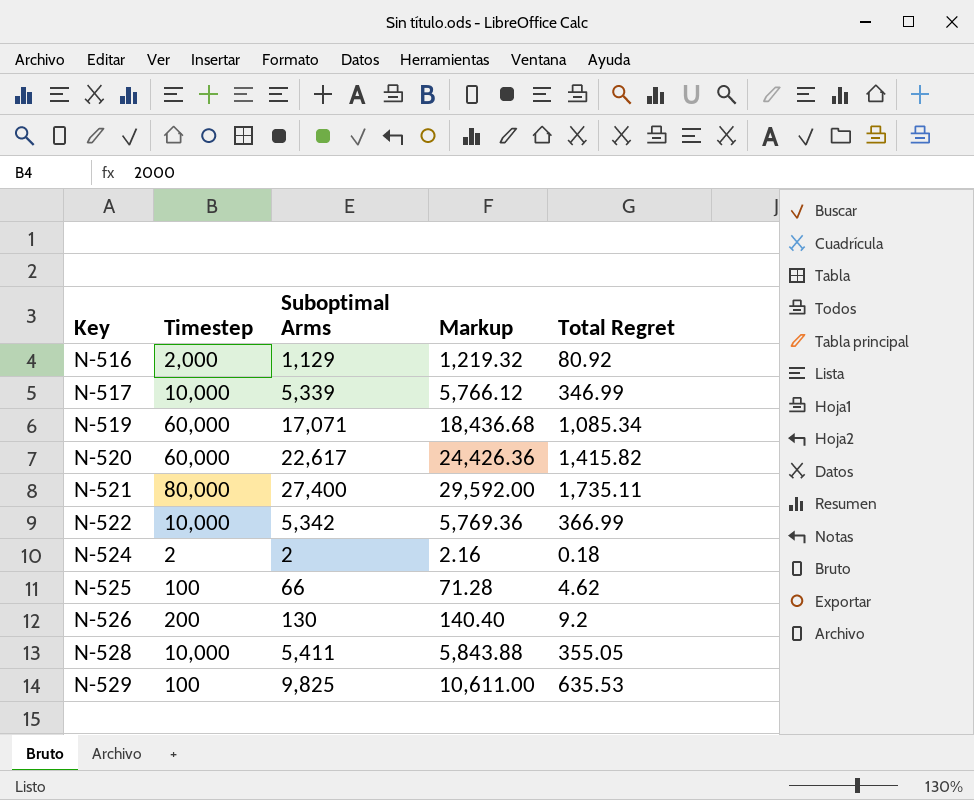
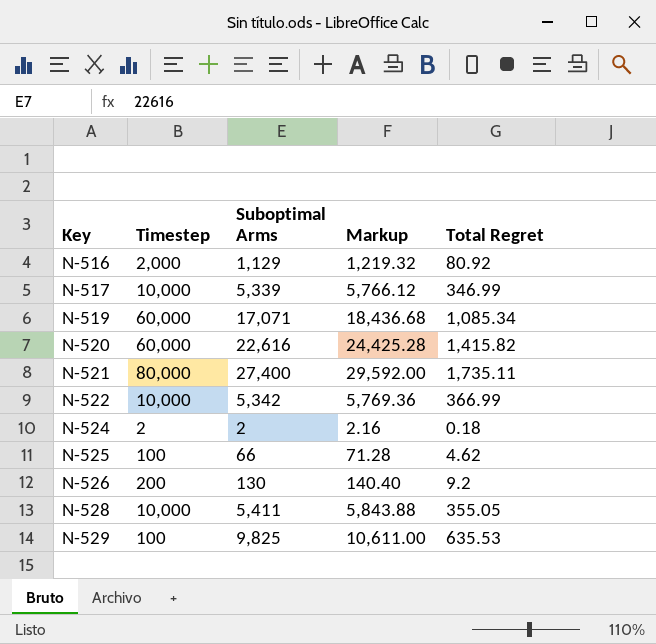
N-520 | Suboptimal Arms: 22,617 -> 22,616
N-520 | Markup: 24,426.36 -> 24,425.28

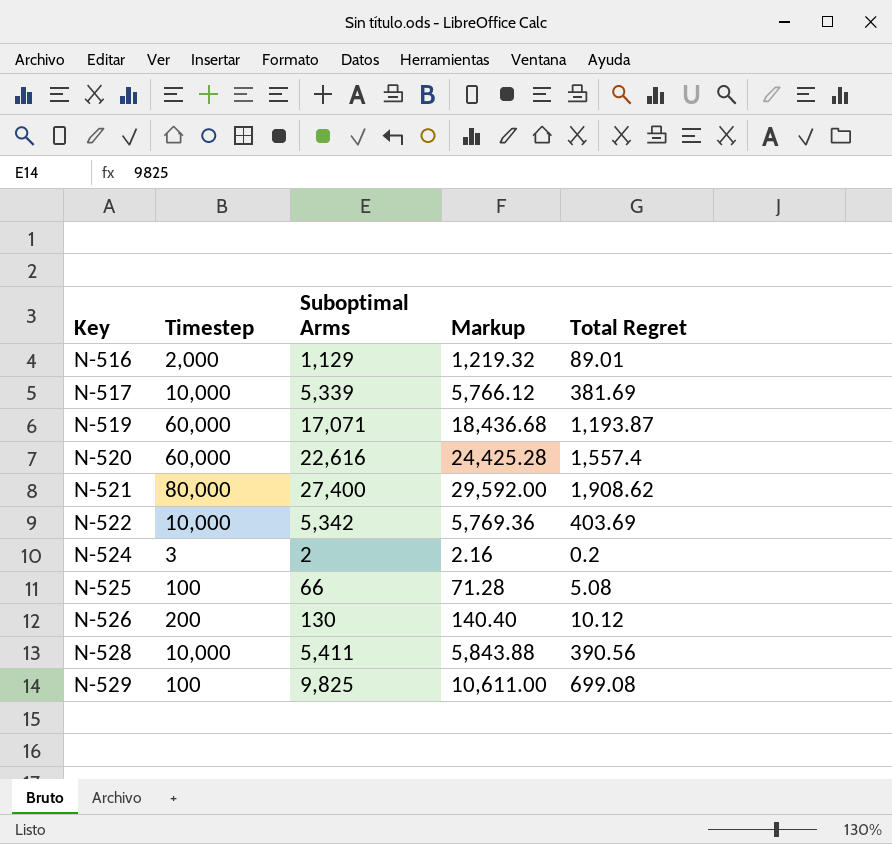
N-516 | Total Regret: 80.92 -> 89.01
N-517 | Total Regret: 346.99 -> 381.69
N-519 | Total Regret: 1,085.34 -> 1,193.87
N-520 | Total Regret: 1,415.82 -> 1,557.4
N-521 | Total Regret: 1,735.11 -> 1,908.62
N-522 | Total Regret: 366.99 -> 403.69
N-524 | Timestep: 2 -> 3
N-524 | Total Regret: 0.18 -> 0.2
N-525 | Total Regret: 4.62 -> 5.08
N-526 | Total Regret: 9.2 -> 10.12
N-528 | Total Regret: 355.05 -> 390.56
N-529 | Total Regret: 635.53 -> 699.08

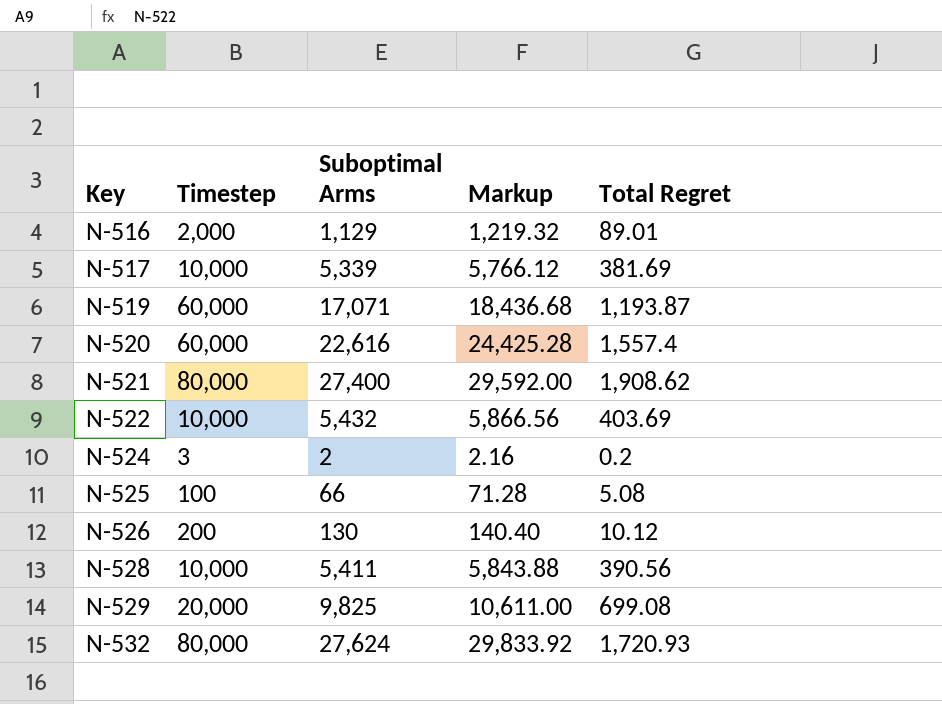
N-522 | Suboptimal Arms: 5,342 -> 5,432
N-522 | Markup: 5,769.36 -> 5,866.56
N-529 | Timestep: 100 -> 20,000
row N-532: none -> 80,000 | 27,624 | 29,833.92 | 1,720.93

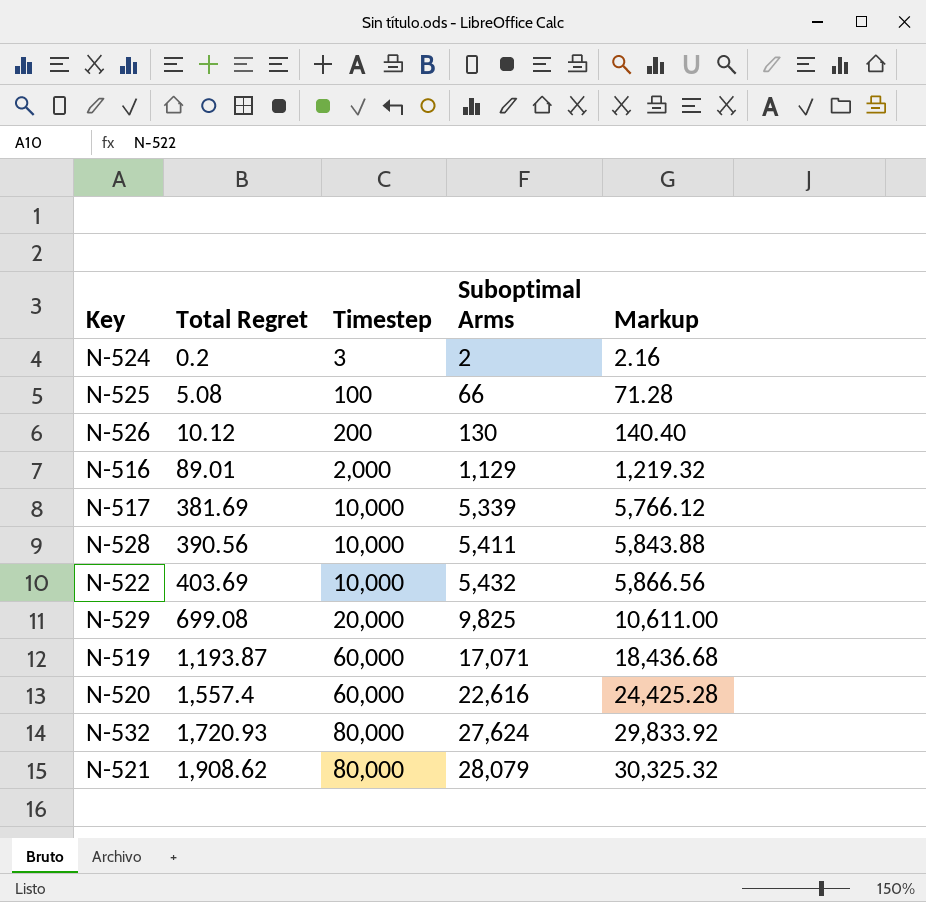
row order: Key ascending -> Total Regret ascending
column Total Regret | position: 5 -> 2
N-521 | Suboptimal Arms: 27,400 -> 28,079
N-521 | Markup: 29,592.00 -> 30,325.32

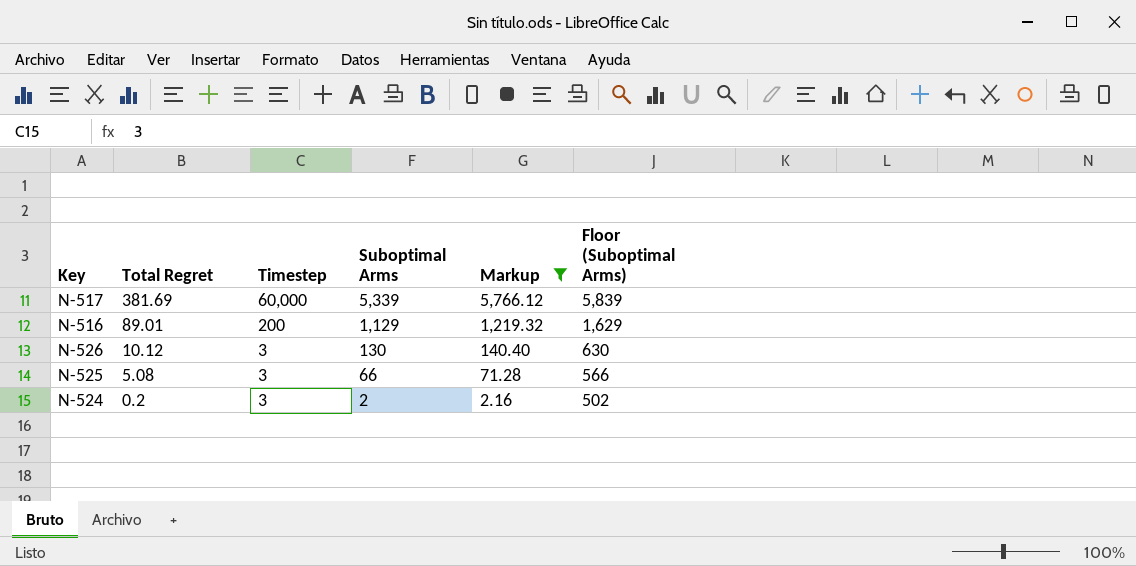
filter: none -> Markup <= 5,766.12
row order: Total Regret ascending -> Total Regret descending
column Floor (Suboptimal Arms) | formula: none -> [Suboptimal Arms] + 500
N-517 | Timestep: 10,000 -> 60,000
N-516 | Timestep: 2,000 -> 200
N-526 | Timestep: 200 -> 3
N-525 | Timestep: 100 -> 3

